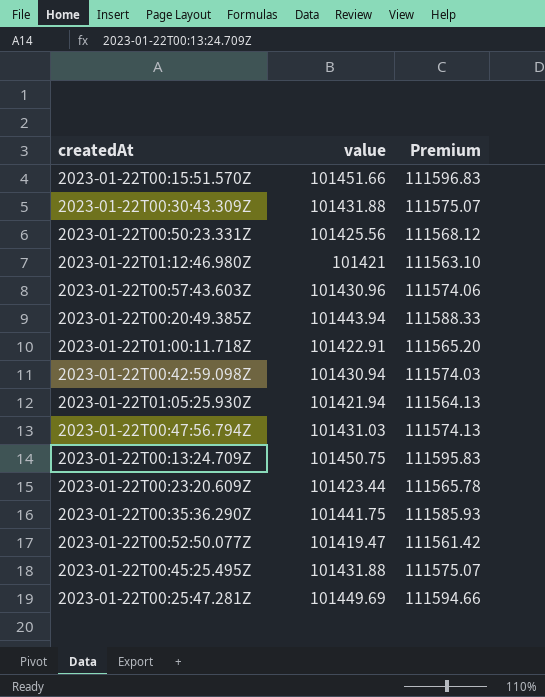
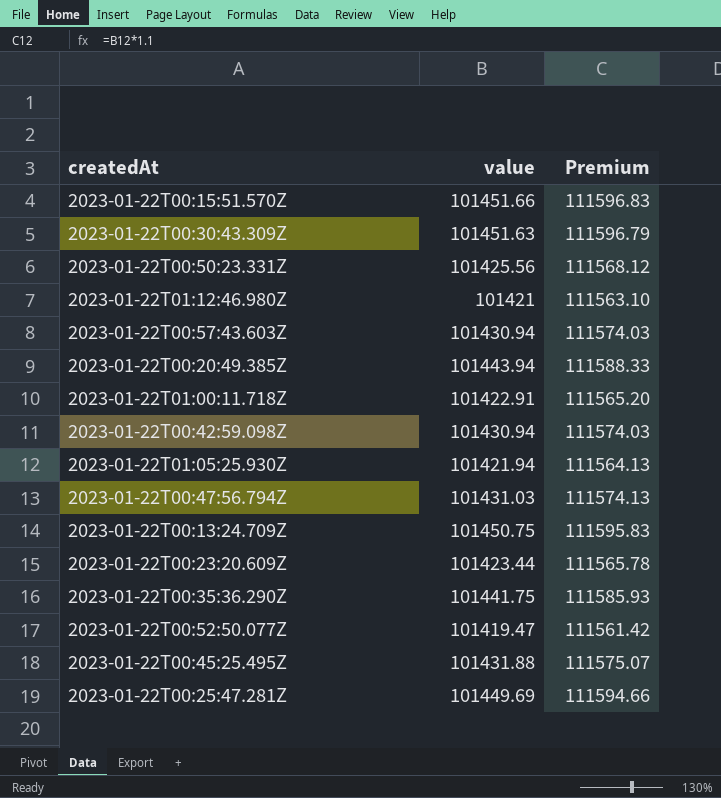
2023-01-22T00:30:43.309Z | value: 101431.88 -> 101451.63
2023-01-22T00:30:43.309Z | Premium: 111575.07 -> 111596.79
2023-01-22T00:57:43.603Z | value: 101430.96 -> 101430.94
2023-01-22T00:57:43.603Z | Premium: 111574.06 -> 111574.03

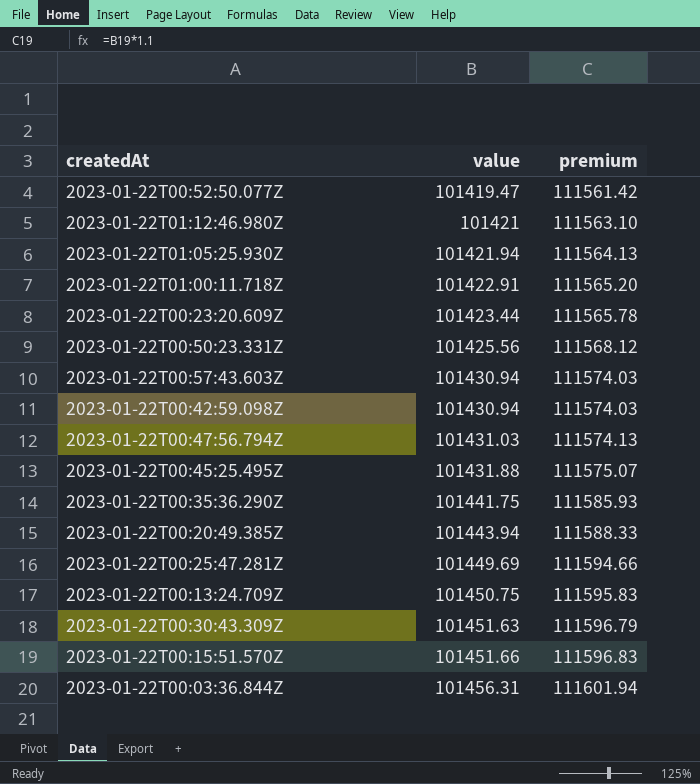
row order: none -> value ascending
column name: Premium -> premium
row 2023-01-22T00:03:36.844Z: none -> 101456.31 | 111601.94

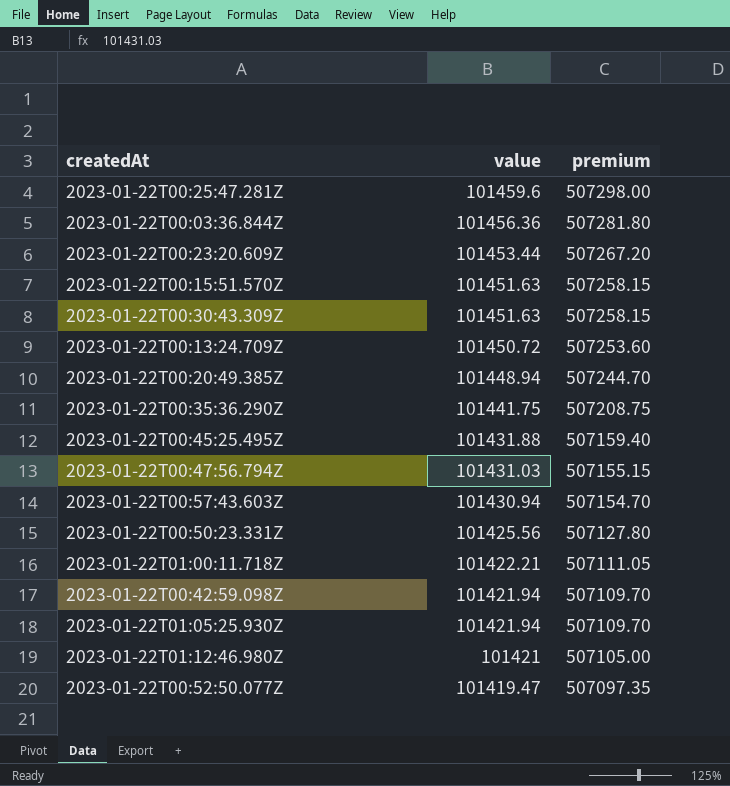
row order: value ascending -> value descending
column premium | formula: [value] * 1.1 -> [value] * 5
2023-01-22T00:25:47.281Z | value: 101449.69 -> 101459.6
2023-01-22T00:03:36.844Z | value: 101456.31 -> 101456.36
2023-01-22T00:23:20.609Z | value: 101423.44 -> 101453.44
2023-01-22T00:15:51.570Z | value: 101451.66 -> 101451.63
2023-01-22T00:13:24.709Z | value: 101450.75 -> 101450.72
2023-01-22T00:20:49.385Z | value: 101443.94 -> 101448.94
2023-01-22T01:00:11.718Z | value: 101422.91 -> 101422.21
2023-01-22T00:42:59.098Z | value: 101430.94 -> 101421.94

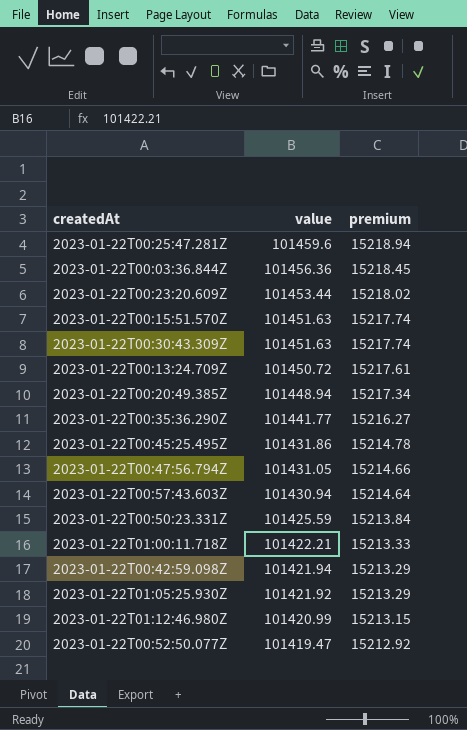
column premium | formula: [value] * 5 -> [value] * 0.15
2023-01-22T00:35:36.290Z | value: 101441.75 -> 101441.77
2023-01-22T00:45:25.495Z | value: 101431.88 -> 101431.86
2023-01-22T00:47:56.794Z | value: 101431.03 -> 101431.05
2023-01-22T00:50:23.331Z | value: 101425.56 -> 101425.59
2023-01-22T01:05:25.930Z | value: 101421.94 -> 101421.92
2023-01-22T01:12:46.980Z | value: 101421 -> 101420.99

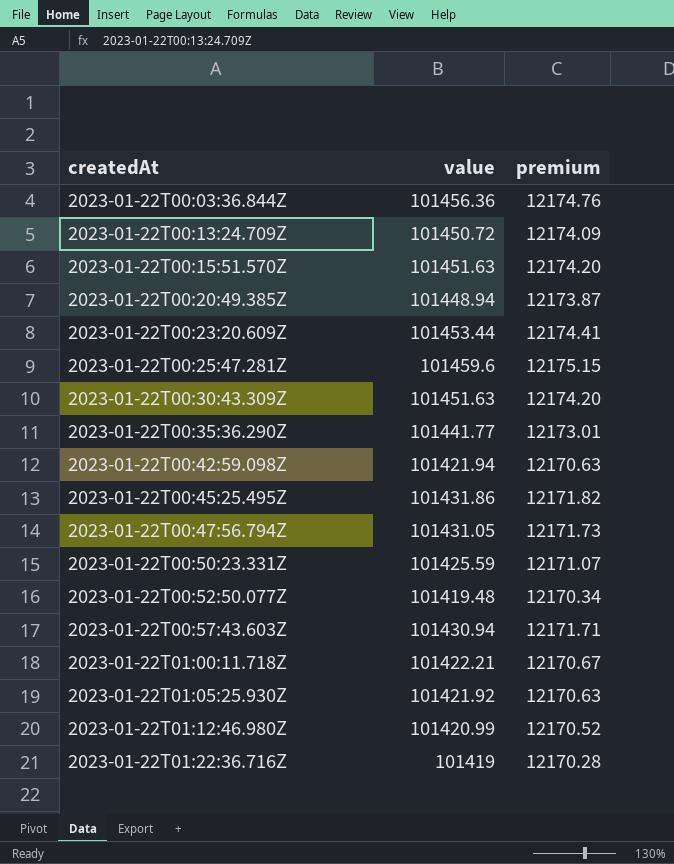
row order: value descending -> createdAt ascending
column premium | formula: [value] * 0.15 -> [value] * 0.12
2023-01-22T00:52:50.077Z | value: 101419.47 -> 101419.48
row 2023-01-22T01:22:36.716Z: none -> 101419 | 12170.28

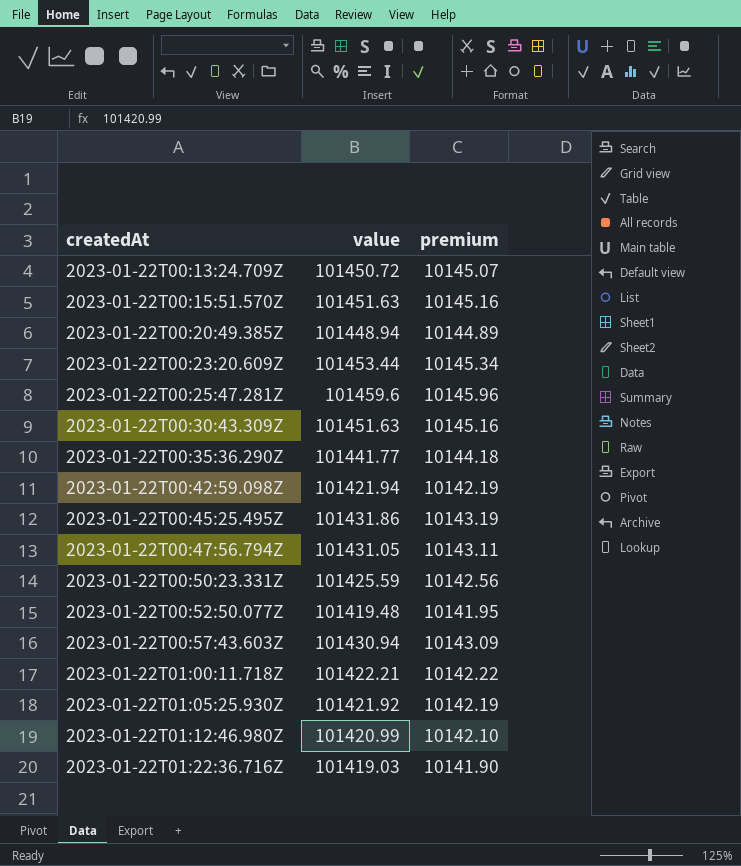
column premium | formula: [value] * 0.12 -> [value] * 0.1
row 2023-01-22T00:03:36.844Z: 101456.36 | 12174.76 -> none
2023-01-22T01:22:36.716Z | value: 101419 -> 101419.03

